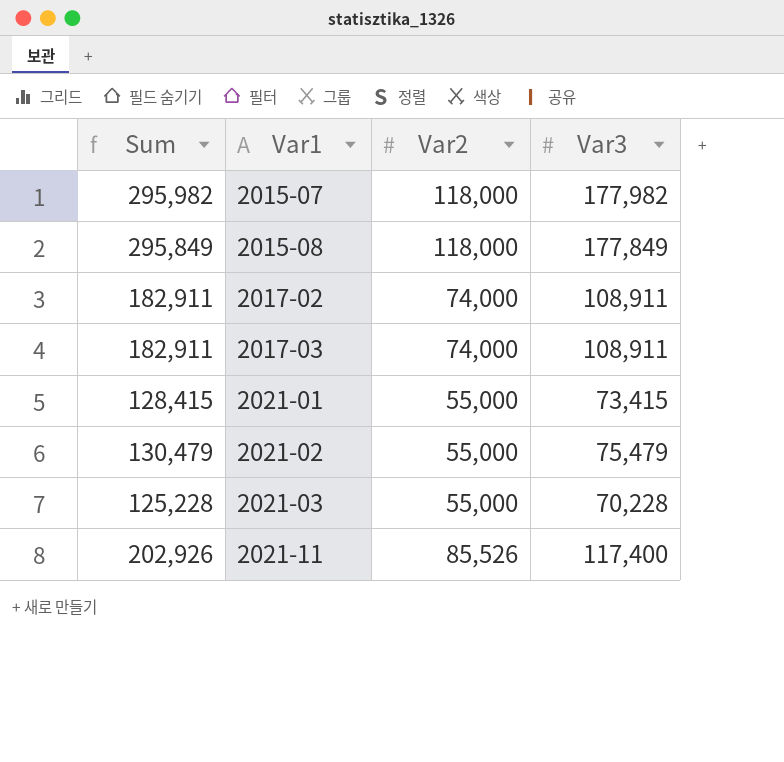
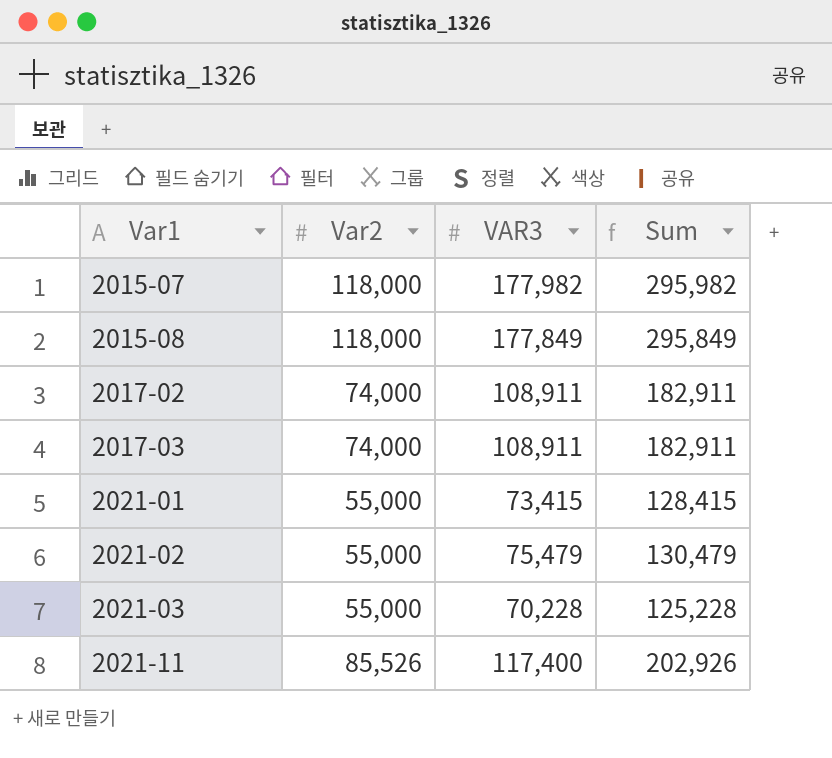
column name: Var3 -> VAR3
column Sum | position: 1 -> 4

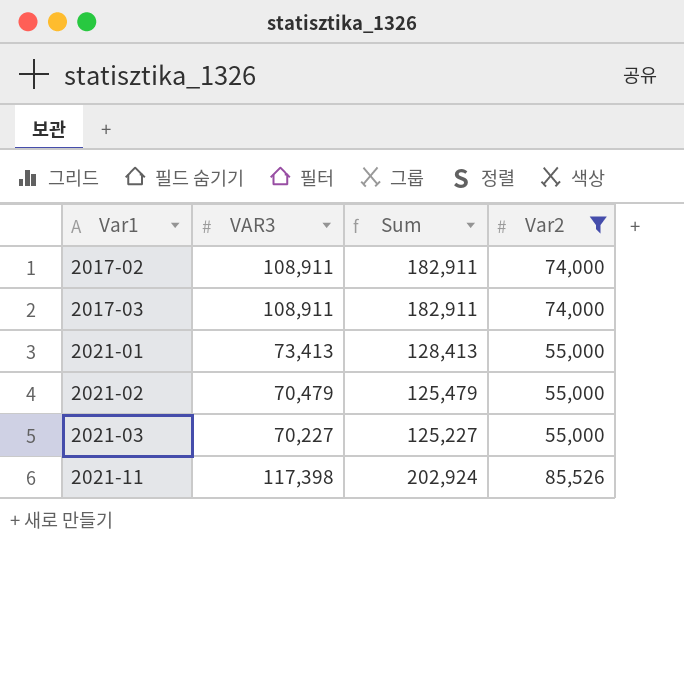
filter: none -> Var2 != 118,000
column Var2 | position: 2 -> 4
2021-01 | VAR3: 73,415 -> 73,413
2021-01 | Sum: 128,415 -> 128,413
2021-02 | VAR3: 75,479 -> 70,479
2021-02 | Sum: 130,479 -> 125,479
2021-03 | VAR3: 70,228 -> 70,227
2021-03 | Sum: 125,228 -> 125,227
2021-11 | VAR3: 117,400 -> 117,398
2021-11 | Sum: 202,926 -> 202,924

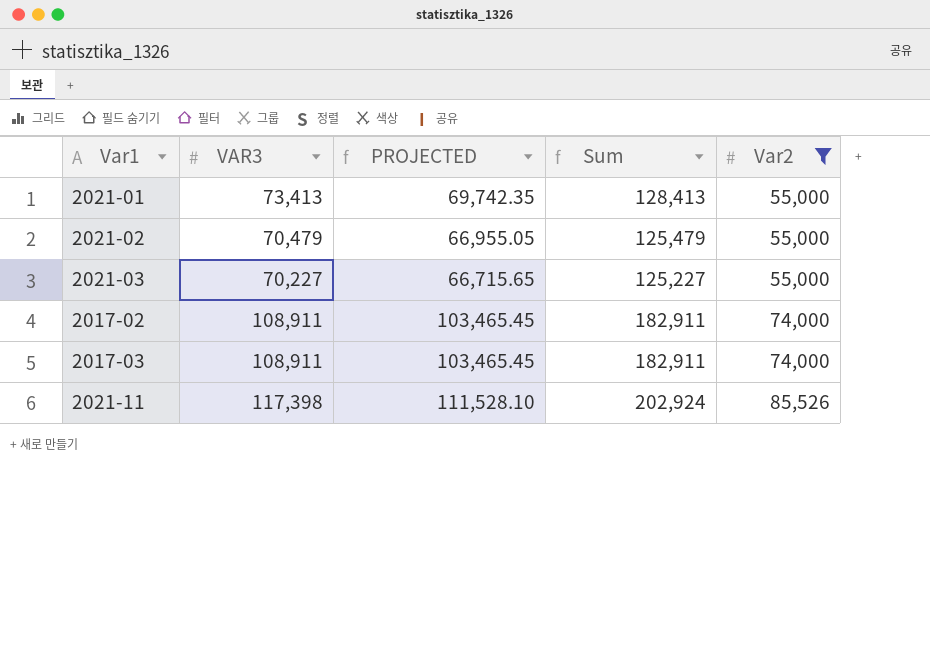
row order: Var1 ascending -> Var2 ascending
column PROJECTED | formula: none -> [VAR3] * 0.95

